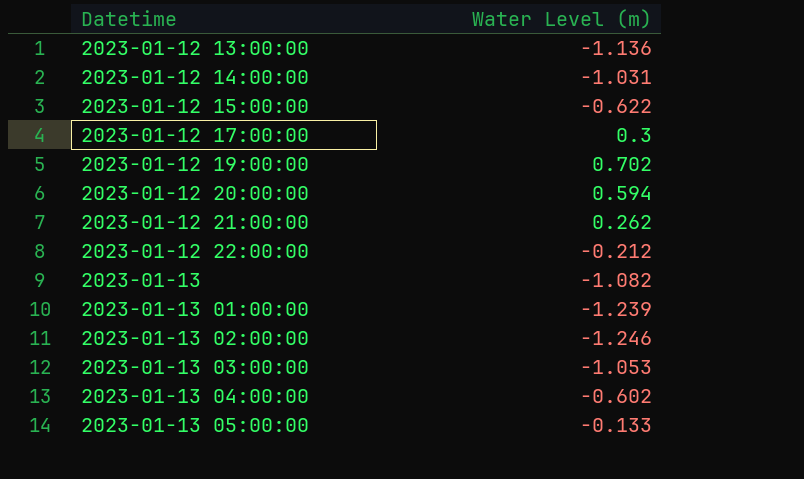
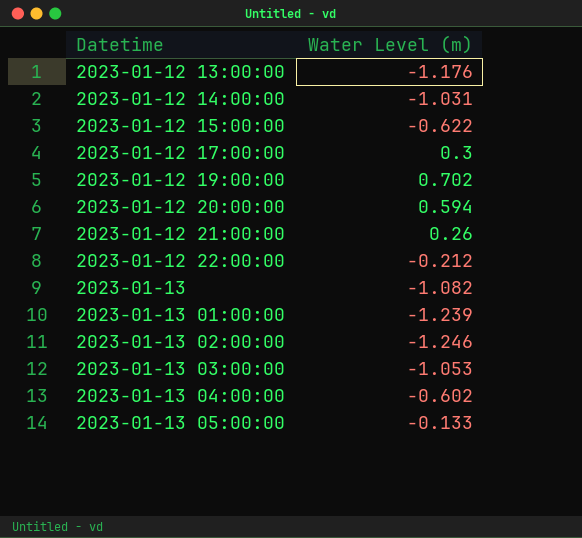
2023-01-12 13:00:00 | Water Level (m): -1.136 -> -1.176
2023-01-12 21:00:00 | Water Level (m): 0.262 -> 0.26

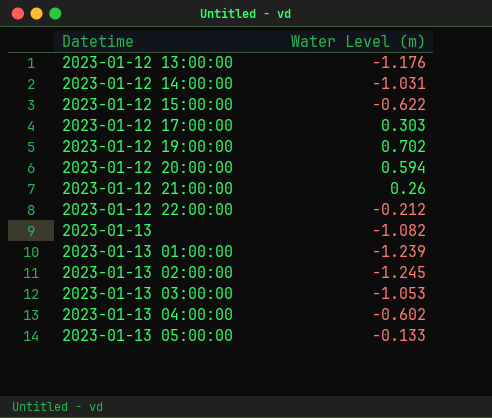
2023-01-12 17:00:00 | Water Level (m): 0.3 -> 0.303
2023-01-13 02:00:00 | Water Level (m): -1.246 -> -1.245

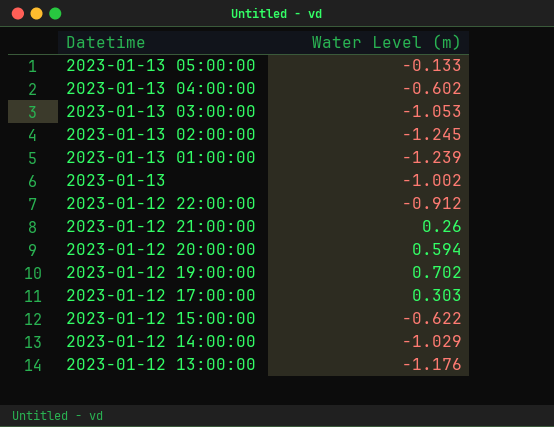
row order: Datetime ascending -> Datetime descending
2023-01-13 | Water Level (m): -1.082 -> -1.002
2023-01-12 22:00:00 | Water Level (m): -0.212 -> -0.912
2023-01-12 14:00:00 | Water Level (m): -1.031 -> -1.029

